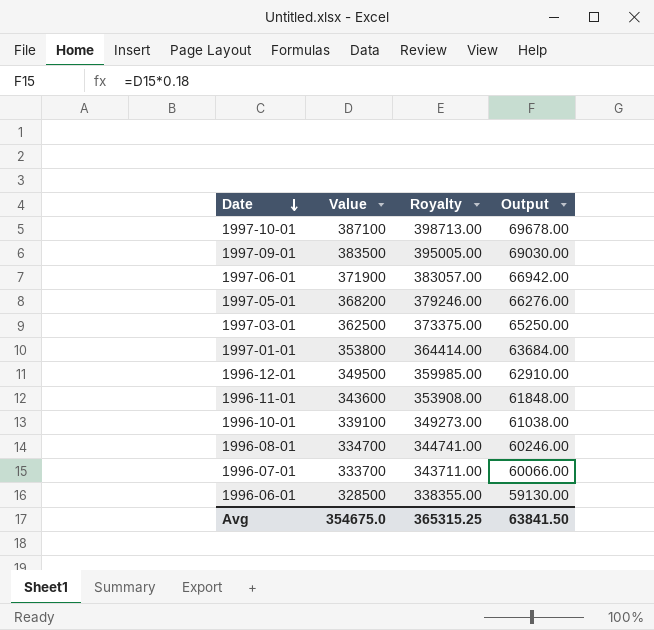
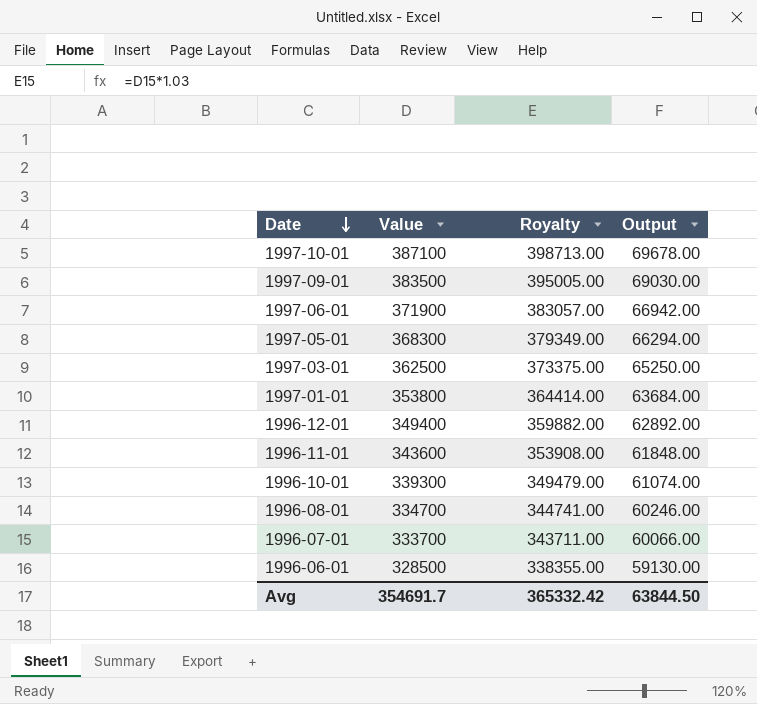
1997-05-01 | Value: 368200 -> 368300
1997-05-01 | Royalty: 379246.00 -> 379349.00
1997-05-01 | Output: 66276.00 -> 66294.00
1996-12-01 | Value: 349500 -> 349400
1996-12-01 | Royalty: 359985.00 -> 359882.00
1996-12-01 | Output: 62910.00 -> 62892.00
1996-10-01 | Value: 339100 -> 339300
1996-10-01 | Royalty: 349273.00 -> 349479.00
1996-10-01 | Output: 61038.00 -> 61074.00
Avg | Value: 354675.0 -> 354691.7
Avg | Royalty: 365315.25 -> 365332.42
Avg | Output: 63841.50 -> 63844.50

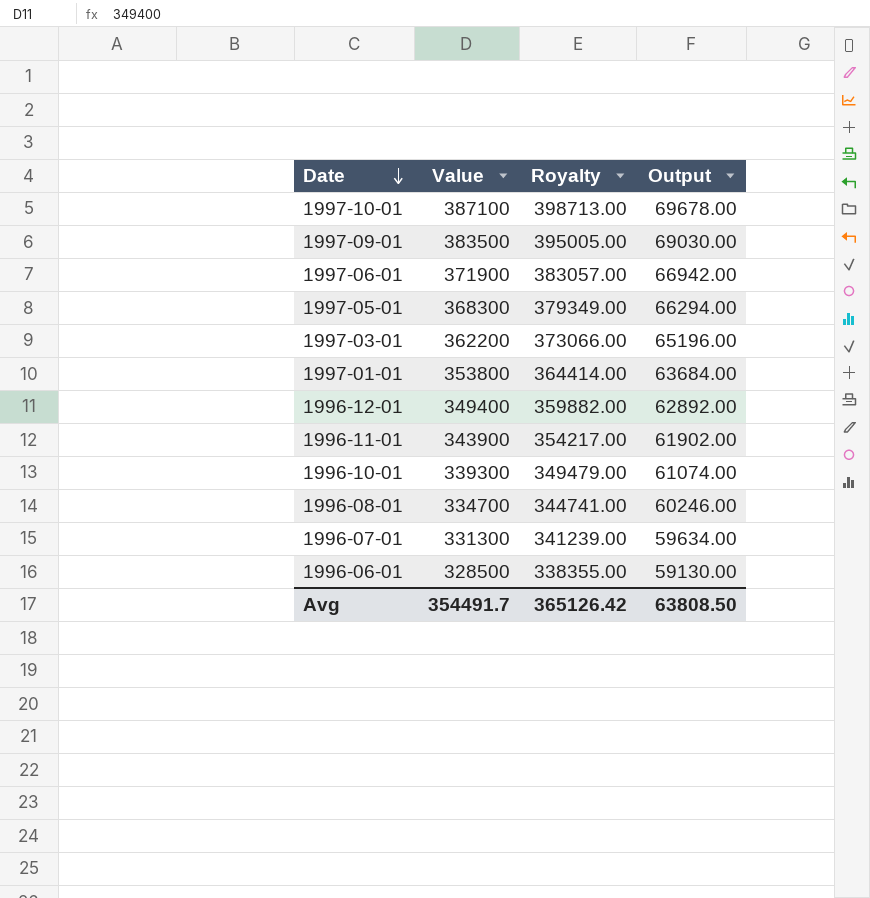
1997-03-01 | Value: 362500 -> 362200
1997-03-01 | Royalty: 373375.00 -> 373066.00
1997-03-01 | Output: 65250.00 -> 65196.00
1996-11-01 | Value: 343600 -> 343900
1996-11-01 | Royalty: 353908.00 -> 354217.00
1996-11-01 | Output: 61848.00 -> 61902.00
1996-07-01 | Value: 333700 -> 331300
1996-07-01 | Royalty: 343711.00 -> 341239.00
1996-07-01 | Output: 60066.00 -> 59634.00
Avg | Value: 354691.7 -> 354491.7
Avg | Royalty: 365332.42 -> 365126.42
Avg | Output: 63844.50 -> 63808.50

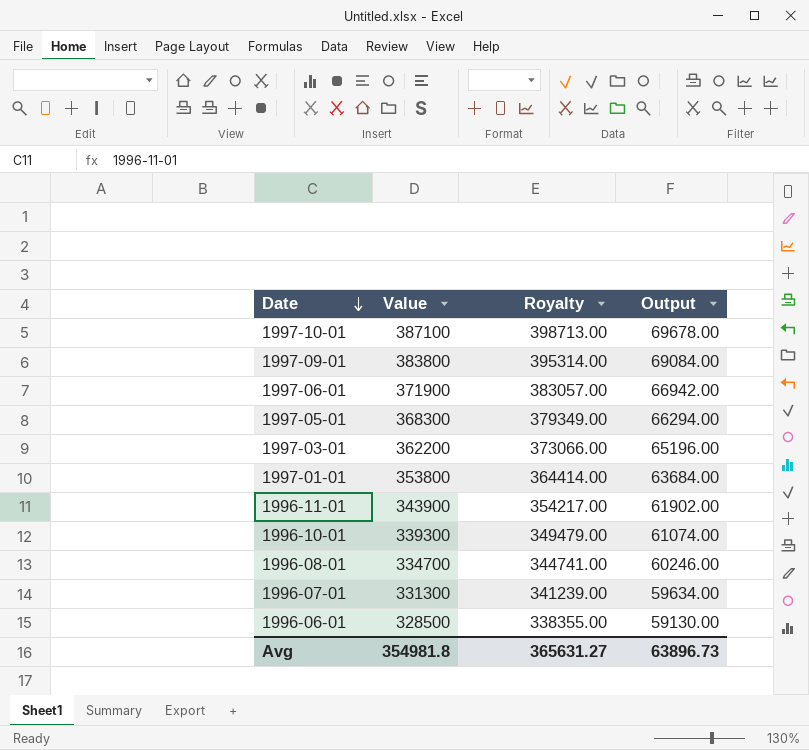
row 1996-12-01: 349400 | 359882.00 | 62892.00 -> none
1997-09-01 | Value: 383500 -> 383800
1997-09-01 | Royalty: 395005.00 -> 395314.00
1997-09-01 | Output: 69030.00 -> 69084.00
Avg | Value: 354491.7 -> 354981.8
Avg | Royalty: 365126.42 -> 365631.27
Avg | Output: 63808.50 -> 63896.73

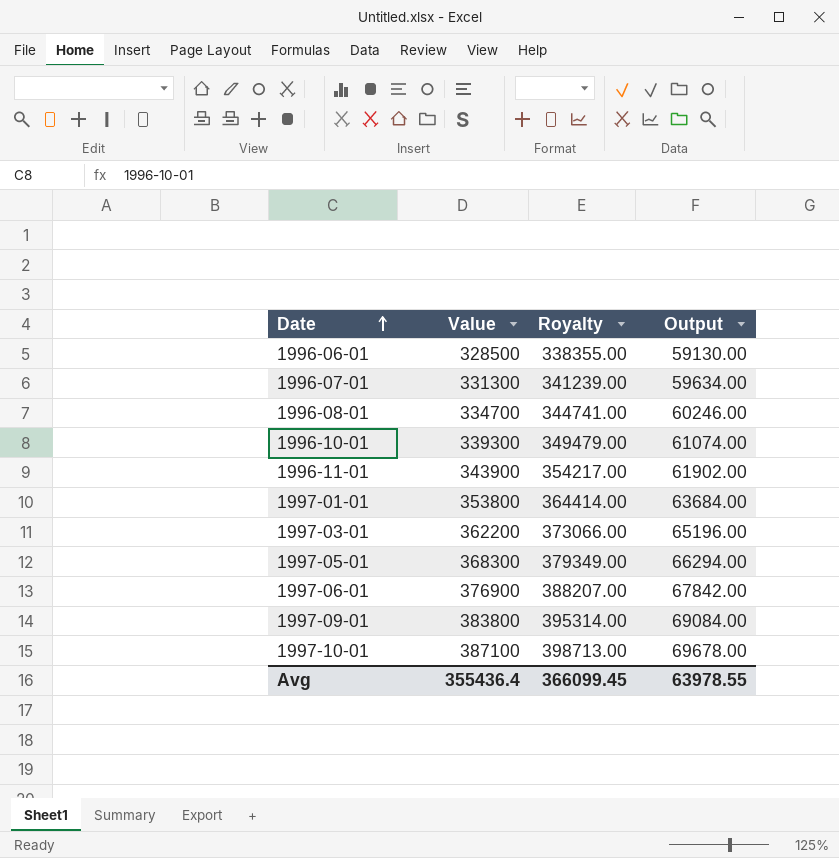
row order: Date descending -> Date ascending
1997-06-01 | Value: 371900 -> 376900
1997-06-01 | Royalty: 383057.00 -> 388207.00
1997-06-01 | Output: 66942.00 -> 67842.00
Avg | Value: 354981.8 -> 355436.4
Avg | Royalty: 365631.27 -> 366099.45
Avg | Output: 63896.73 -> 63978.55

